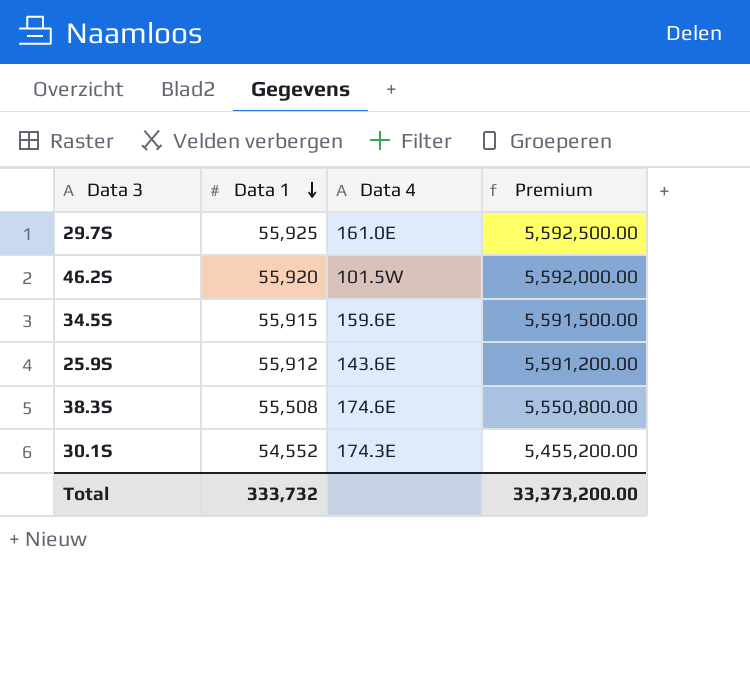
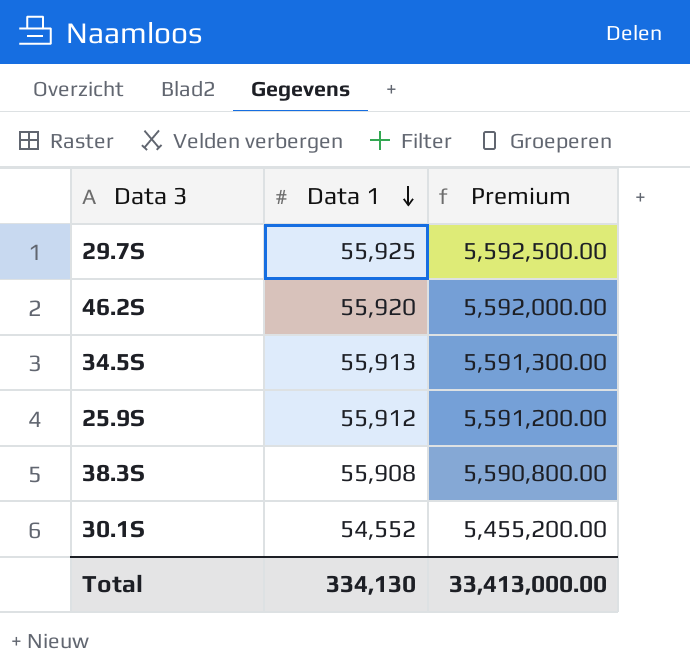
column Data 4 | position: 3 -> none
34.5S | Data 1: 55,915 -> 55,913
34.5S | Premium: 5,591,500.00 -> 5,591,300.00
38.3S | Data 1: 55,508 -> 55,908
38.3S | Premium: 5,550,800.00 -> 5,590,800.00
Total | Data 1: 333,732 -> 334,130
Total | Premium: 33,373,200.00 -> 33,413,000.00

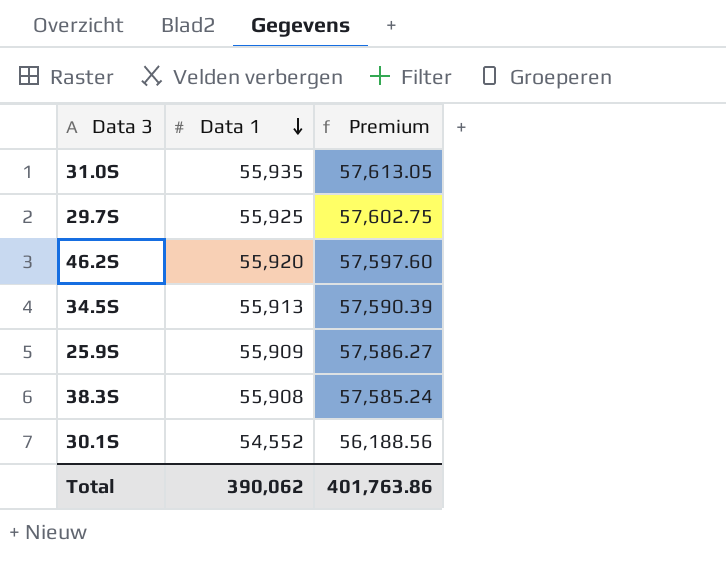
column Premium | formula: [Data 1] * 100 -> [Data 1] * 1.03
row 31.0S: none -> 55,935 | 57,613.05
25.9S | Data 1: 55,912 -> 55,909
Total | Data 1: 334,130 -> 390,062
Total | Premium: 33,413,000.00 -> 401,763.86

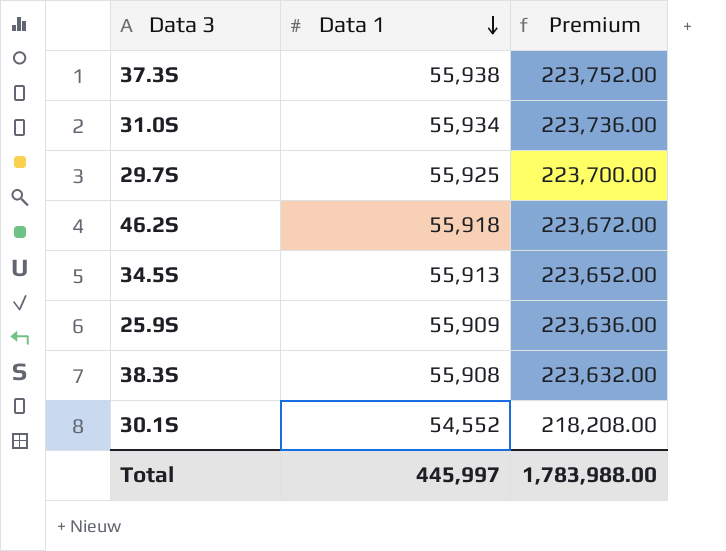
column Premium | formula: [Data 1] * 1.03 -> [Data 1] * 4
row 37.3S: none -> 55,938 | 223,752.00
31.0S | Data 1: 55,935 -> 55,934
46.2S | Data 1: 55,920 -> 55,918
Total | Data 1: 390,062 -> 445,997
Total | Premium: 401,763.86 -> 1,783,988.00

